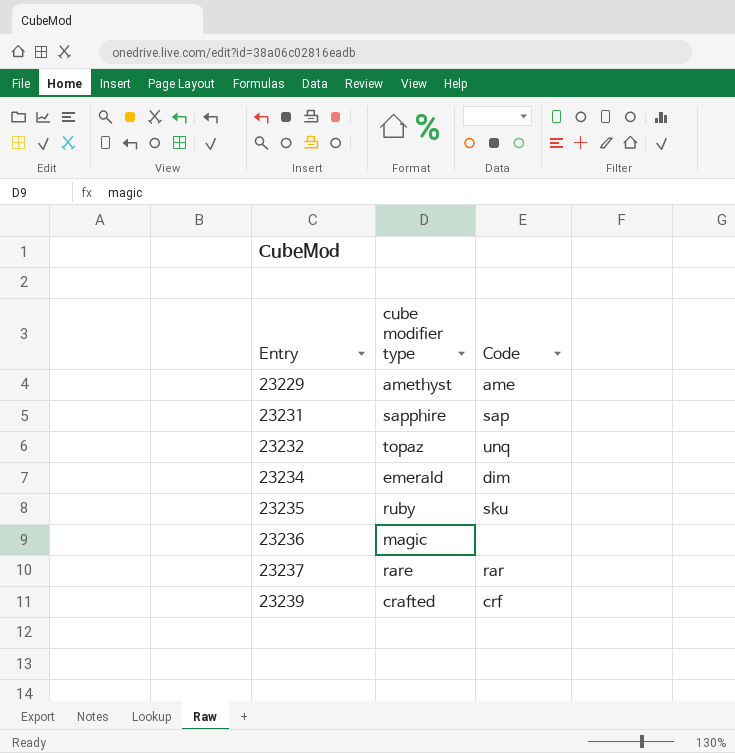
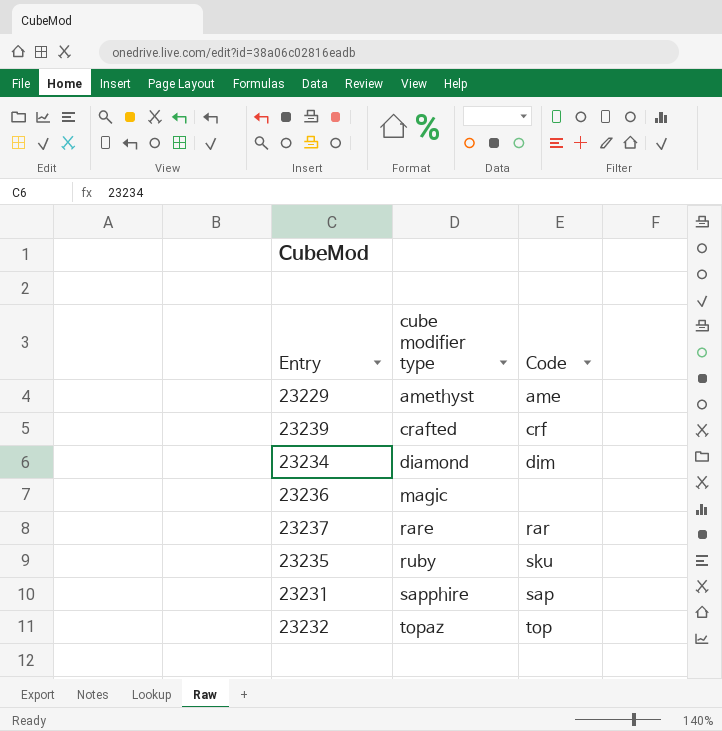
row order: Entry ascending -> cube modifier type ascending
23234 | cube modifier type: emerald -> diamond
23232 | Code: unq -> top

